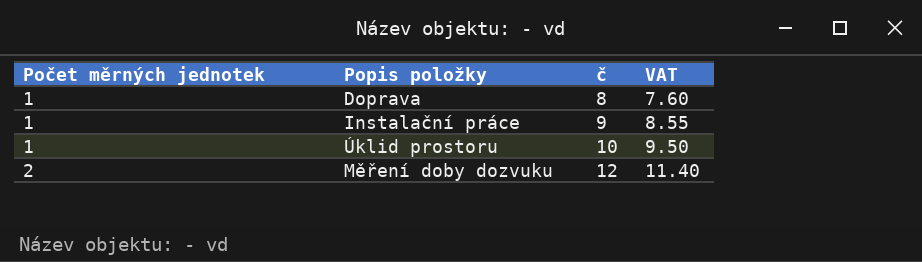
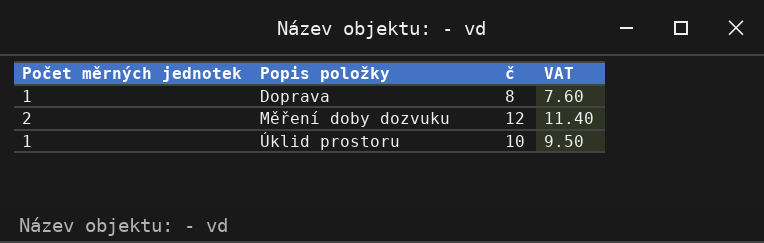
row order: Počet měrných jednotek ascending -> Popis položky ascending
row Instalační práce: 1 | 9 | 8.55 -> none

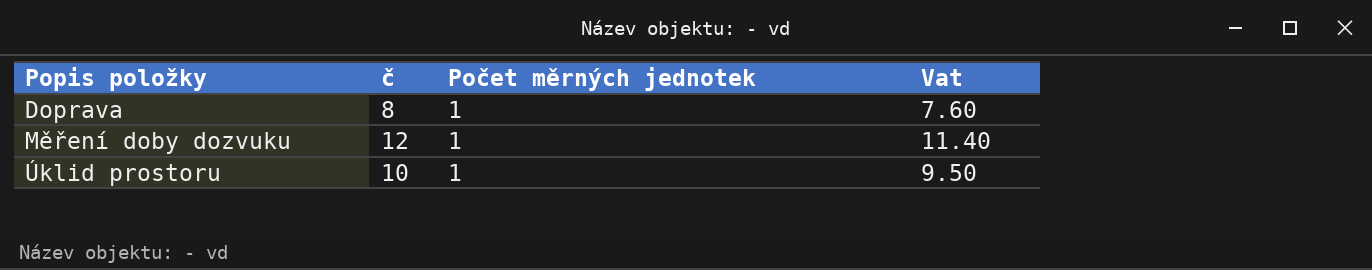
column Počet měrných jednotek | position: 1 -> 3
column name: VAT -> Vat
Měření doby dozvuku | Počet měrných jednotek: 2 -> 1

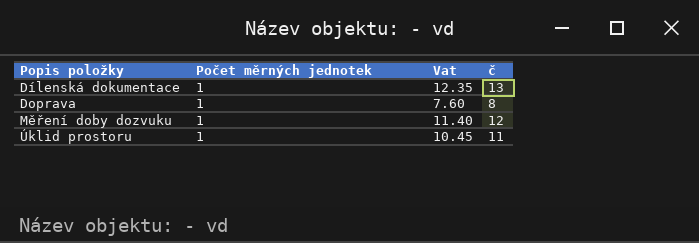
column č | position: 2 -> 4
row Dílenská dokumentace: none -> 1 | 12.35 | 13
Úklid prostoru | Vat: 9.50 -> 10.45
Úklid prostoru | č: 10 -> 11

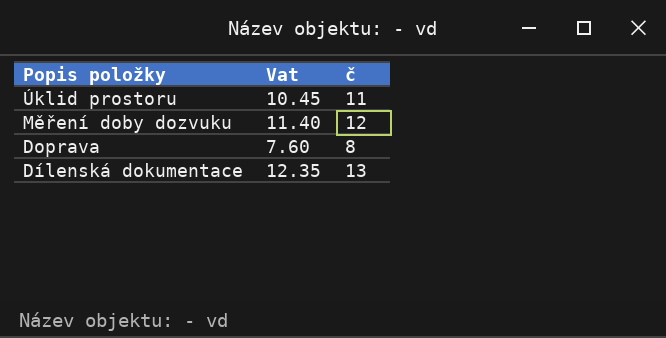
row order: Popis položky ascending -> Popis položky descending
column Počet měrných jednotek | position: 2 -> none

